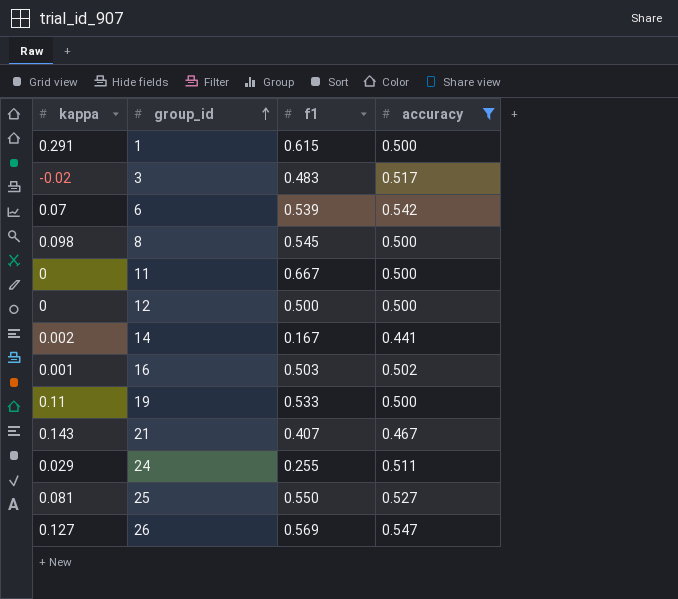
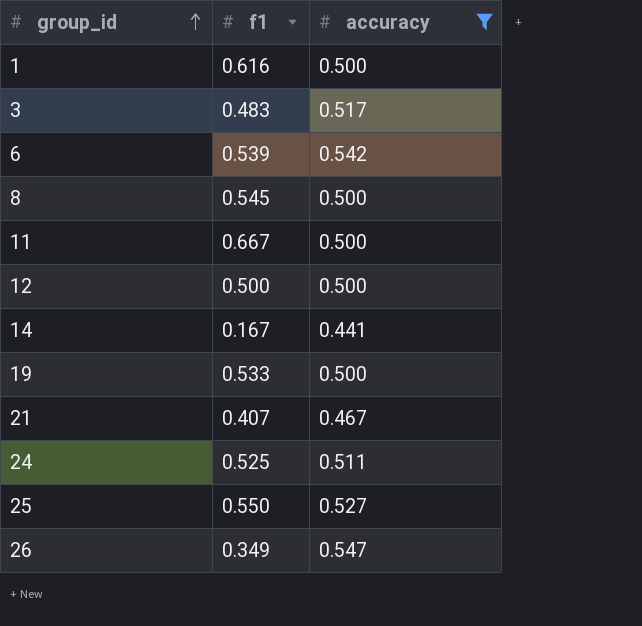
column kappa | position: 1 -> none
row 16: 0.001 | 0.503 | 0.502 -> none
1 | f1: 0.615 -> 0.616
24 | f1: 0.255 -> 0.525
26 | f1: 0.569 -> 0.349

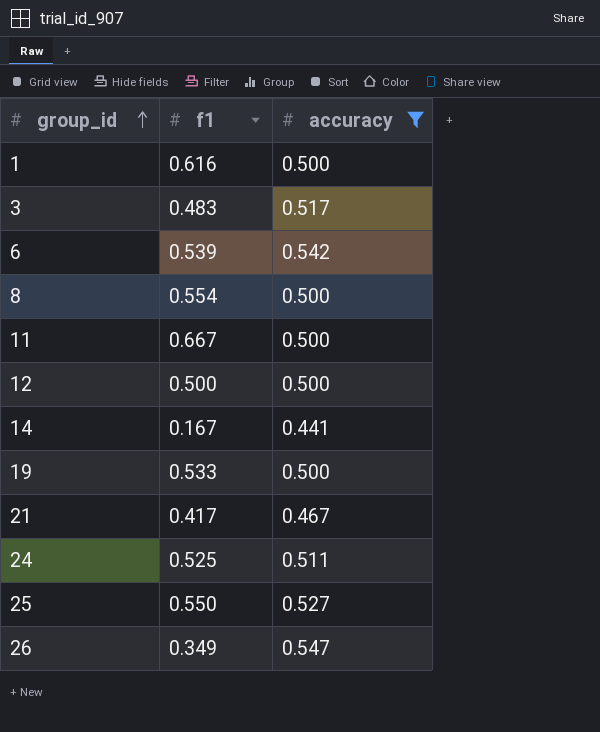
8 | f1: 0.545 -> 0.554
21 | f1: 0.407 -> 0.417

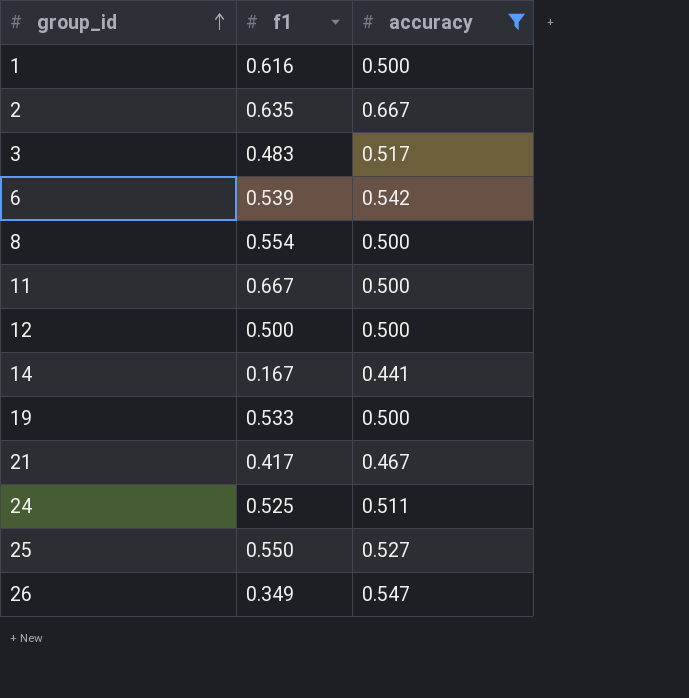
row 2: none -> 0.635 | 0.667

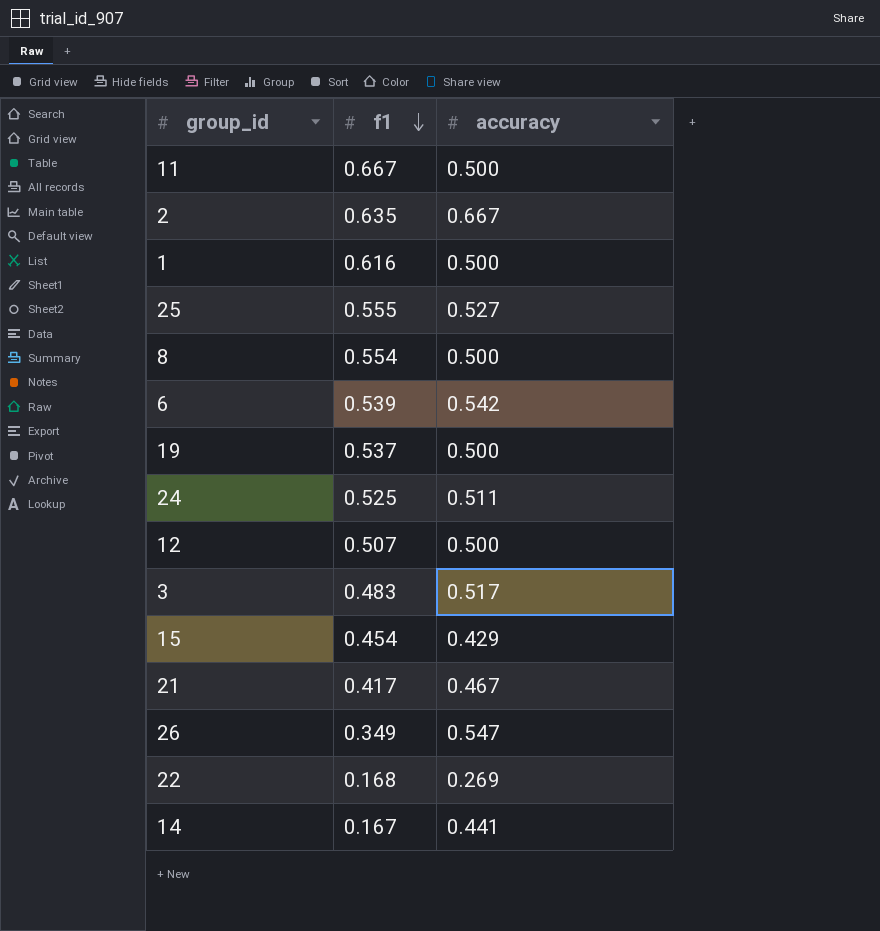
filter: accuracy >= 0.441 -> none
row order: group_id ascending -> f1 descending
25 | f1: 0.550 -> 0.555
19 | f1: 0.533 -> 0.537
12 | f1: 0.500 -> 0.507

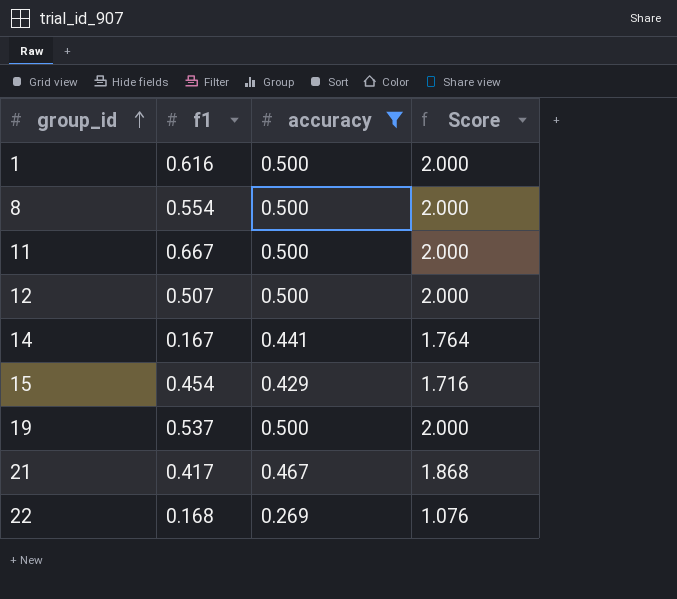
filter: none -> accuracy <= 0.500
row order: f1 descending -> group_id ascending
column Score | formula: none -> [accuracy] * 4

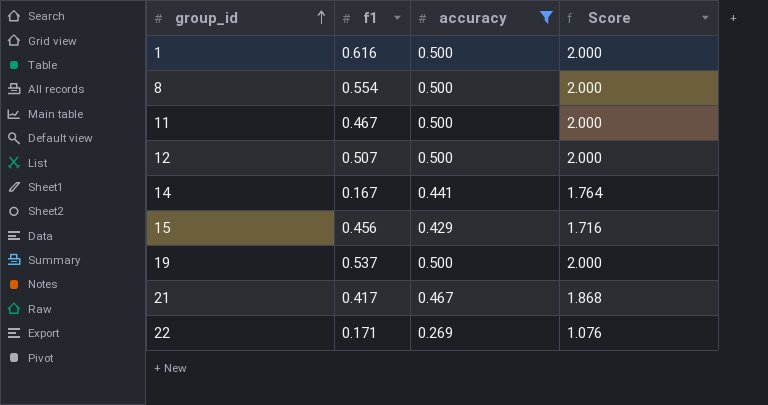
11 | f1: 0.667 -> 0.467
15 | f1: 0.454 -> 0.456
22 | f1: 0.168 -> 0.171

